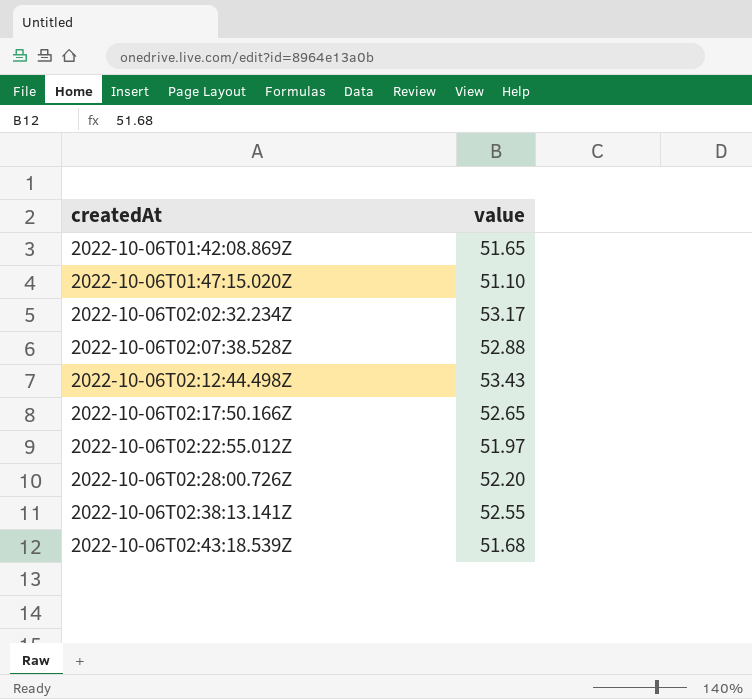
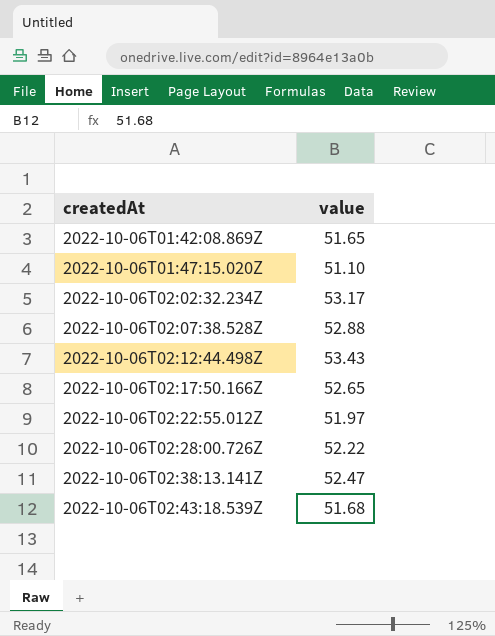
2022-10-06T02:28:00.726Z | value: 52.20 -> 52.22
2022-10-06T02:38:13.141Z | value: 52.55 -> 52.47

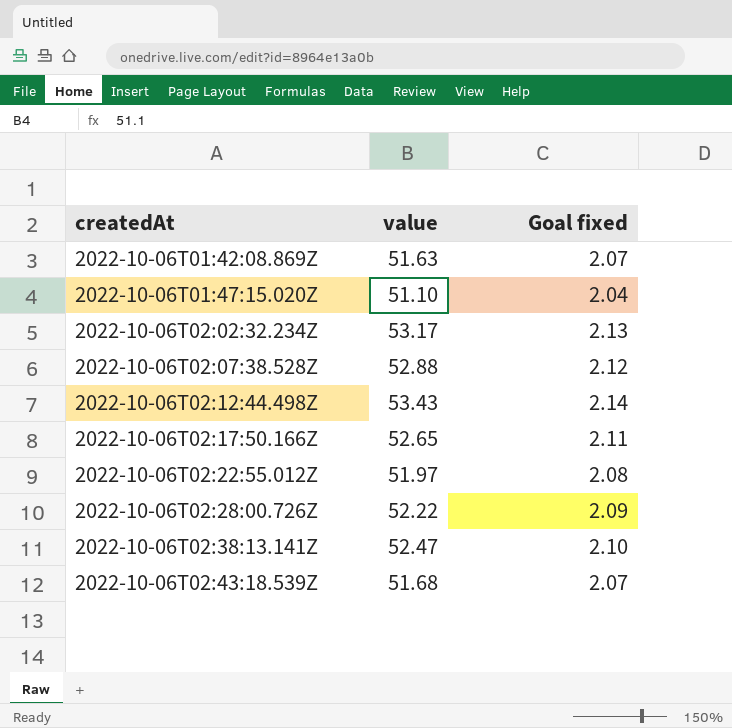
column Goal fixed | formula: none -> [value] * 0.04
2022-10-06T01:42:08.869Z | value: 51.65 -> 51.63

